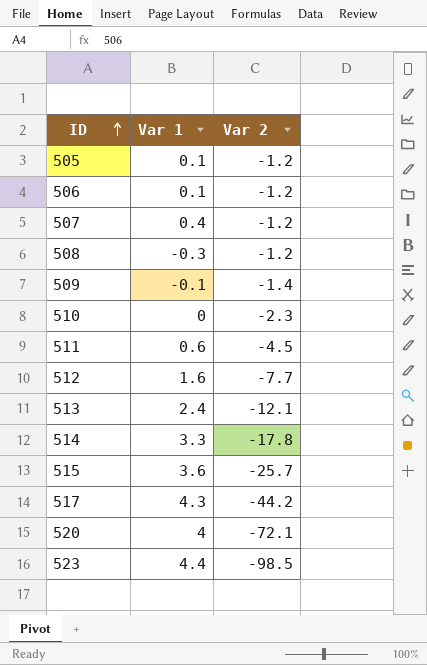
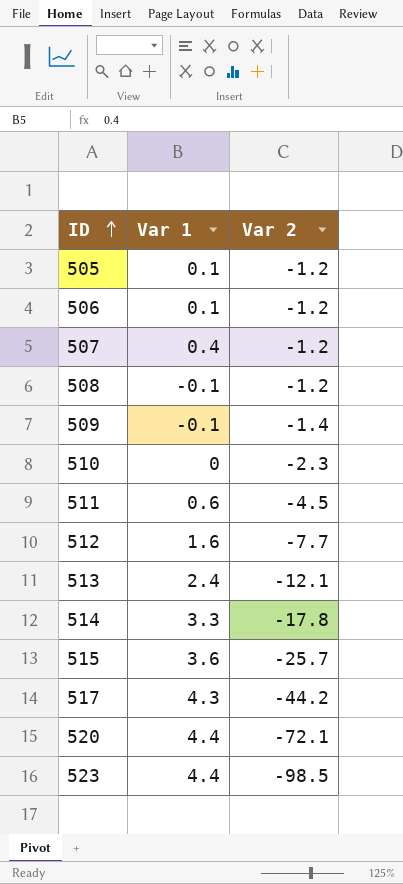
508 | Var 1: -0.3 -> -0.1
520 | Var 1: 4 -> 4.4

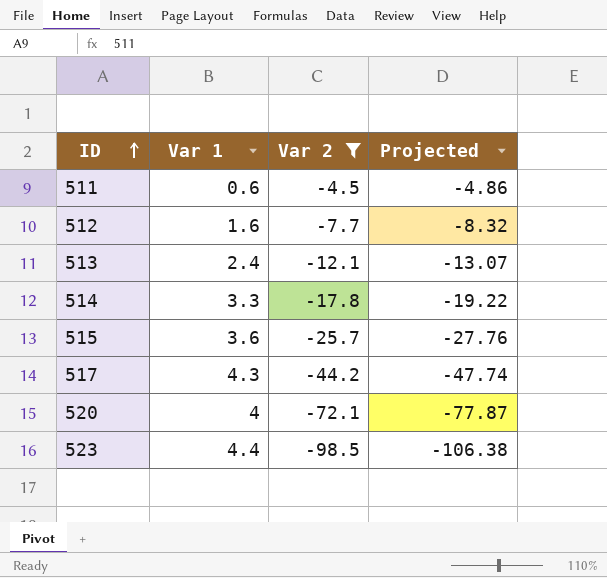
filter: none -> Var 2 <= -4.5
column Projected | formula: none -> [Var 2] * 1.08
520 | Var 1: 4.4 -> 4

